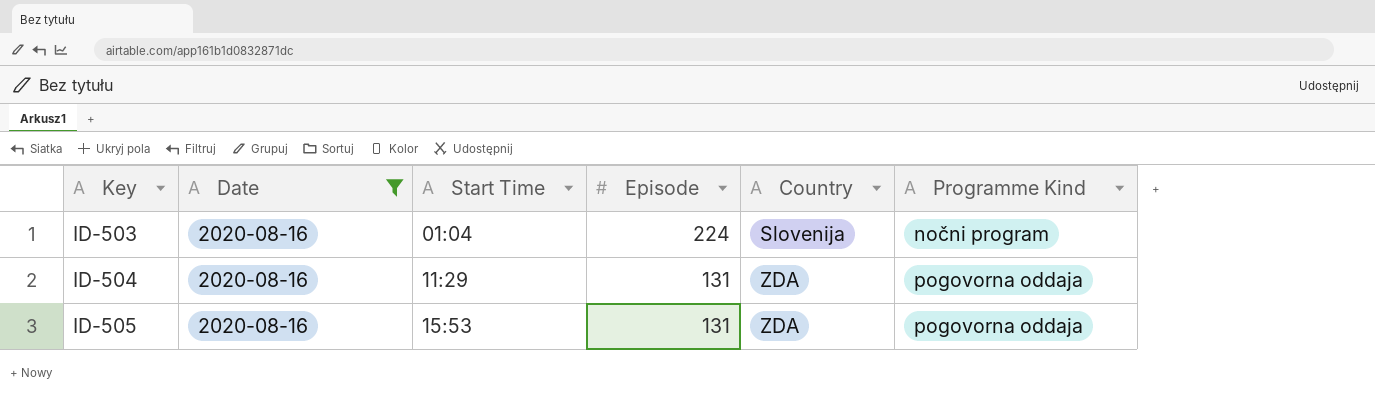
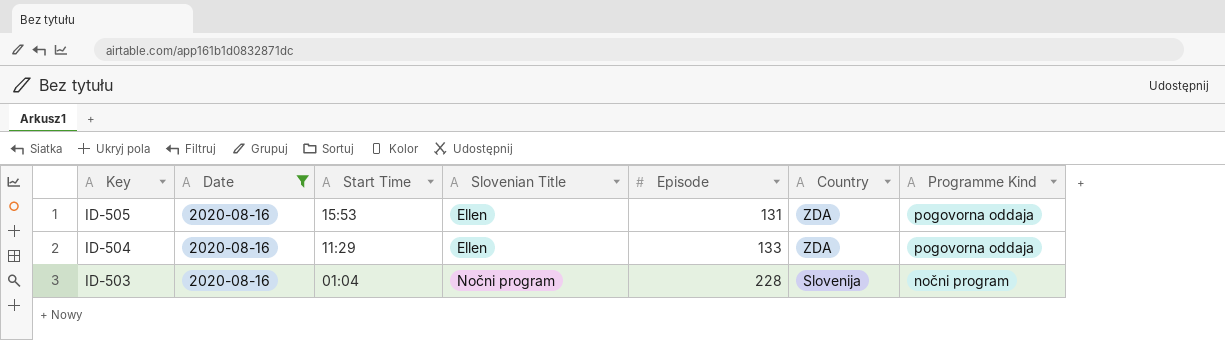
row order: Key ascending -> Key descending
column Slovenian Title | position: none -> 4
ID-504 | Episode: 131 -> 133
ID-503 | Episode: 224 -> 228

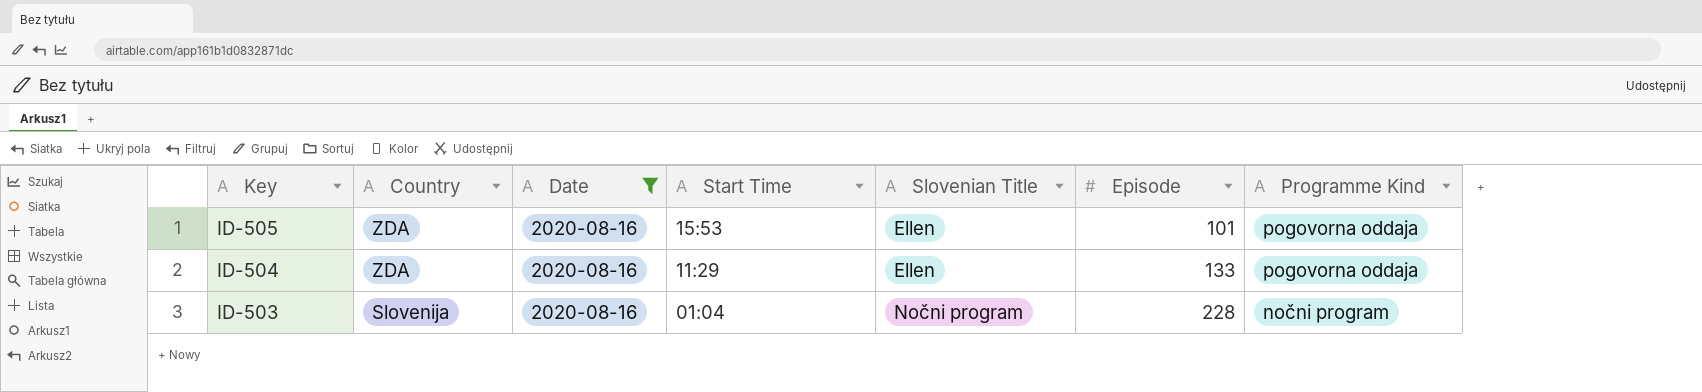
column Country | position: 6 -> 2
ID-505 | Episode: 131 -> 101

